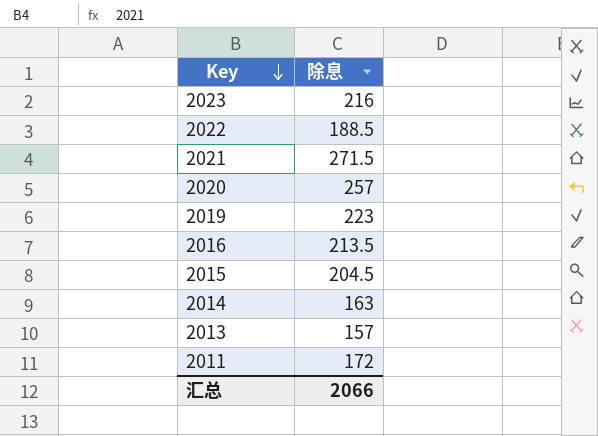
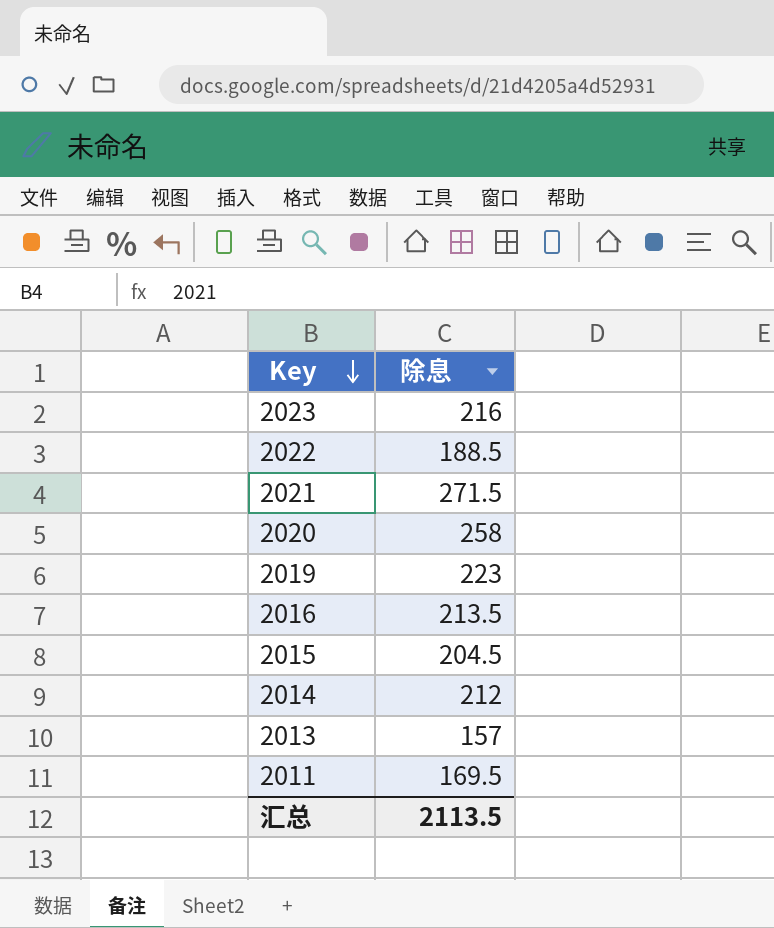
2020 | 除息: 257 -> 258
2014 | 除息: 163 -> 212
2011 | 除息: 172 -> 169.5
汇总 | 除息: 2066 -> 2113.5

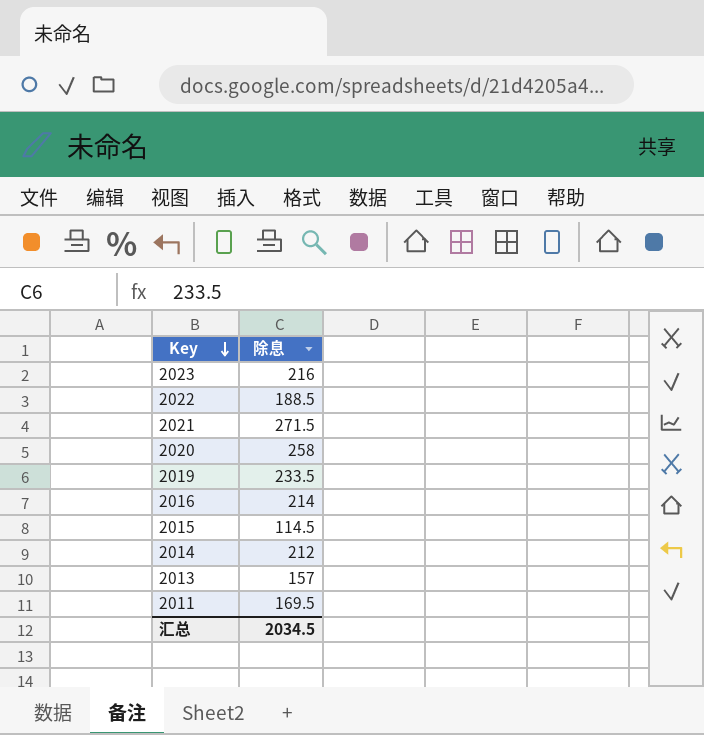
2019 | 除息: 223 -> 233.5
2016 | 除息: 213.5 -> 214
2015 | 除息: 204.5 -> 114.5
汇总 | 除息: 2113.5 -> 2034.5

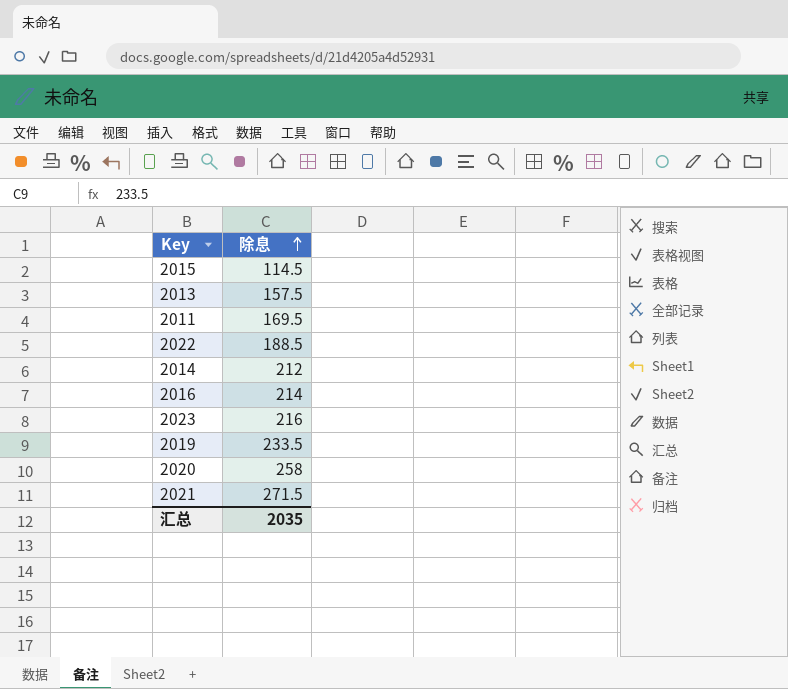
row order: Key descending -> 除息 ascending
2013 | 除息: 157 -> 157.5
汇总 | 除息: 2034.5 -> 2035

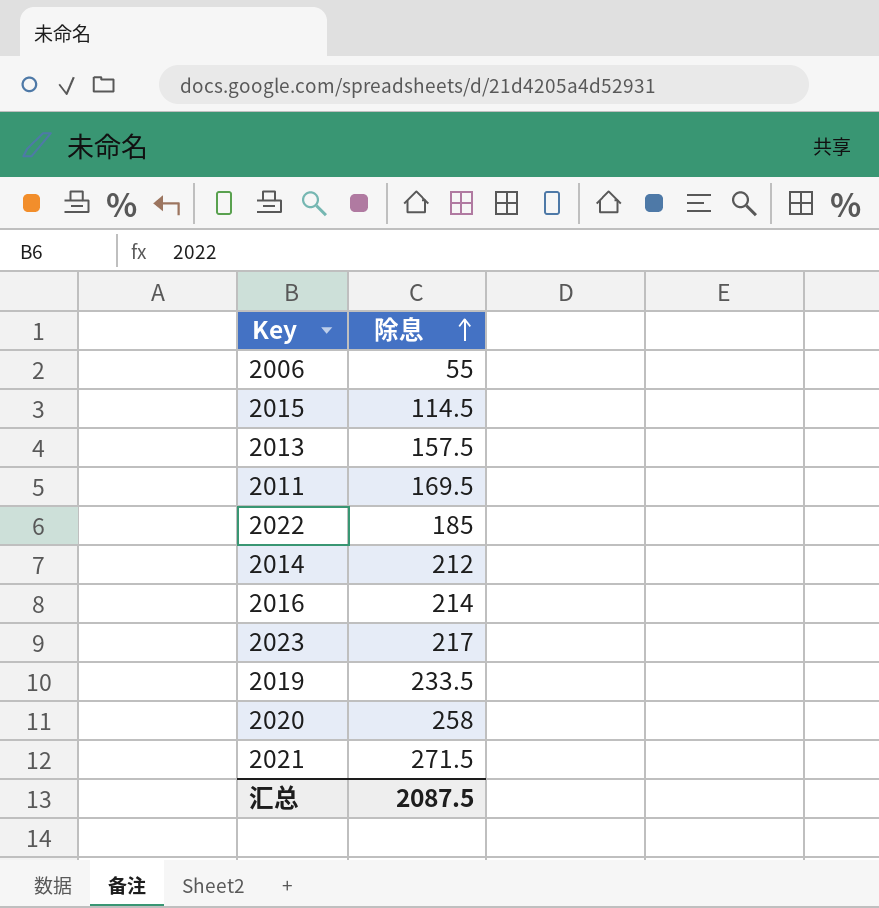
row 2006: none -> 55
2022 | 除息: 188.5 -> 185
2023 | 除息: 216 -> 217
汇总 | 除息: 2035 -> 2087.5

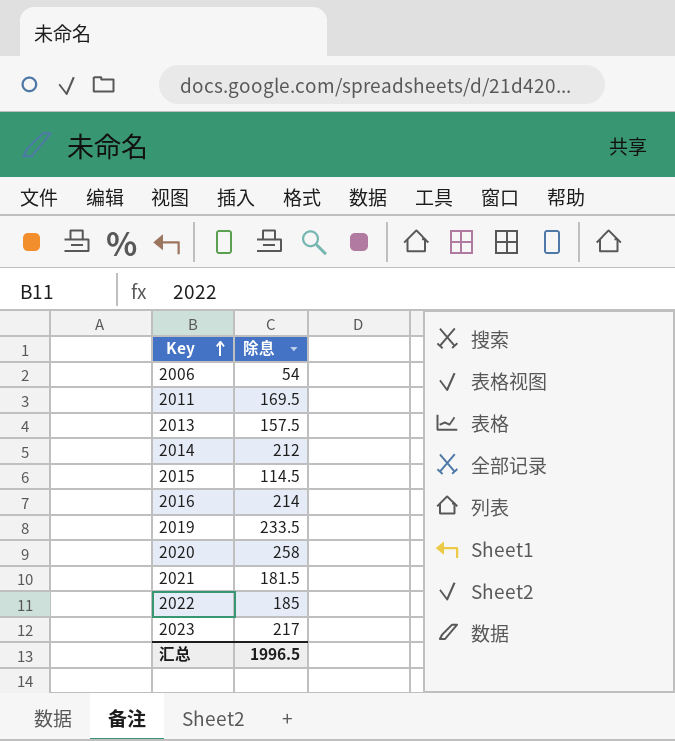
row order: 除息 ascending -> Key ascending
2006 | 除息: 55 -> 54
2021 | 除息: 271.5 -> 181.5
汇总 | 除息: 2087.5 -> 1996.5

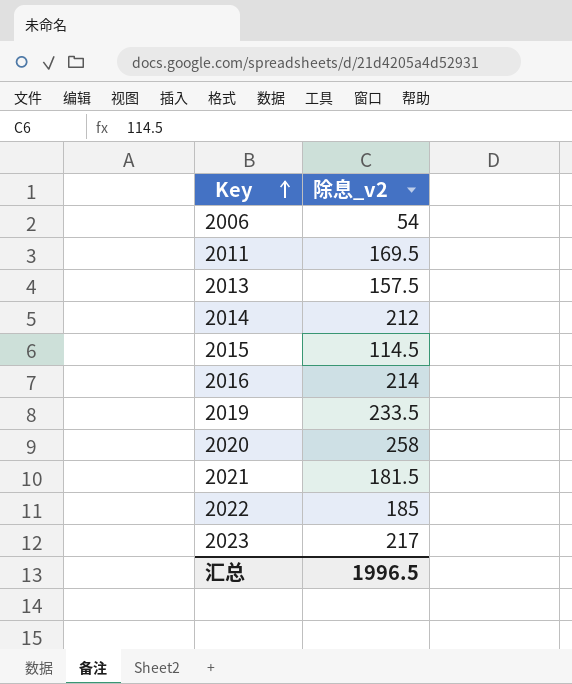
column name: 除息 -> 除息_v2

